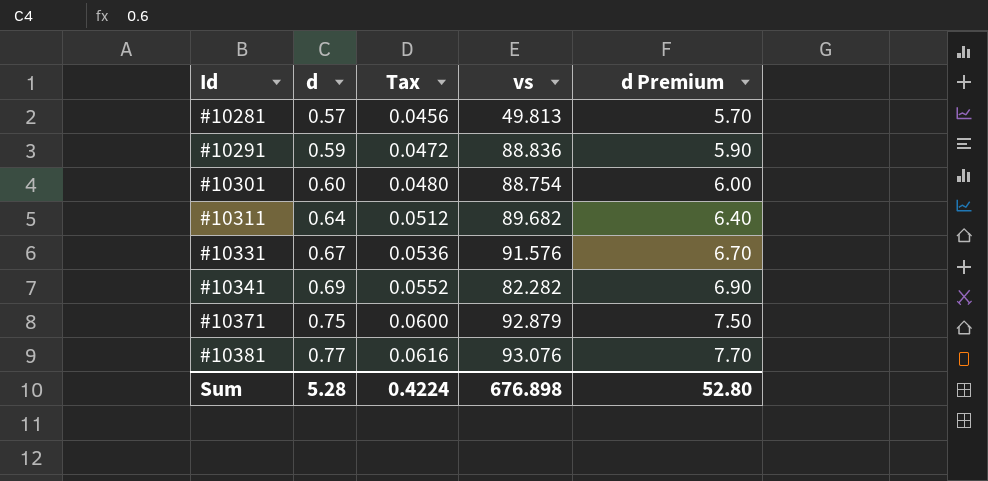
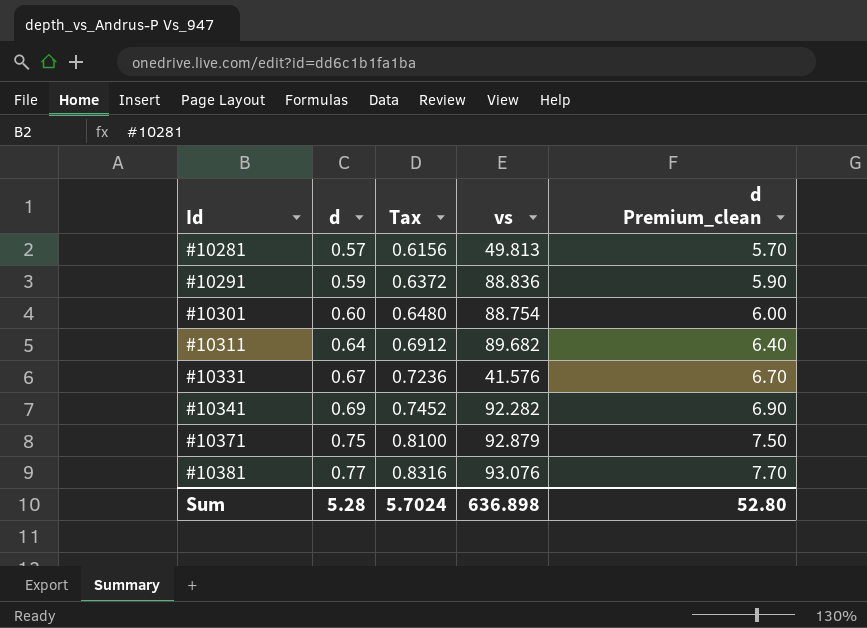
column Tax | formula: [d] * 0.08 -> [d] * 1.08
column name: d Premium -> d Premium_clean
#10331 | vs: 91.576 -> 41.576
#10341 | vs: 82.282 -> 92.282
Sum | Tax: 0.4224 -> 5.7024
Sum | vs: 676.898 -> 636.898

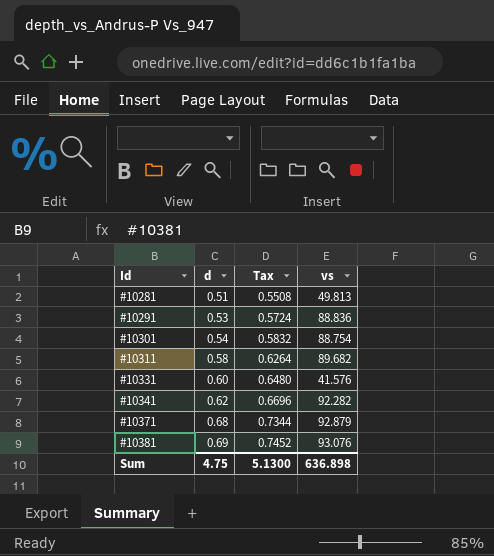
column d Premium_clean | formula: [d] * 10 -> none
#10281 | d: 0.57 -> 0.51
#10281 | Tax: 0.6156 -> 0.5508
#10291 | d: 0.59 -> 0.53
#10291 | Tax: 0.6372 -> 0.5724
#10301 | d: 0.60 -> 0.54
#10301 | Tax: 0.6480 -> 0.5832
#10311 | d: 0.64 -> 0.58
#10311 | Tax: 0.6912 -> 0.6264
#10331 | d: 0.67 -> 0.60
#10331 | Tax: 0.7236 -> 0.6480
#10341 | d: 0.69 -> 0.62
#10341 | Tax: 0.7452 -> 0.6696
#10371 | d: 0.75 -> 0.68
#10371 | Tax: 0.8100 -> 0.7344
#10381 | d: 0.77 -> 0.69
#10381 | Tax: 0.8316 -> 0.7452
Sum | d: 5.28 -> 4.75
Sum | Tax: 5.7024 -> 5.1300

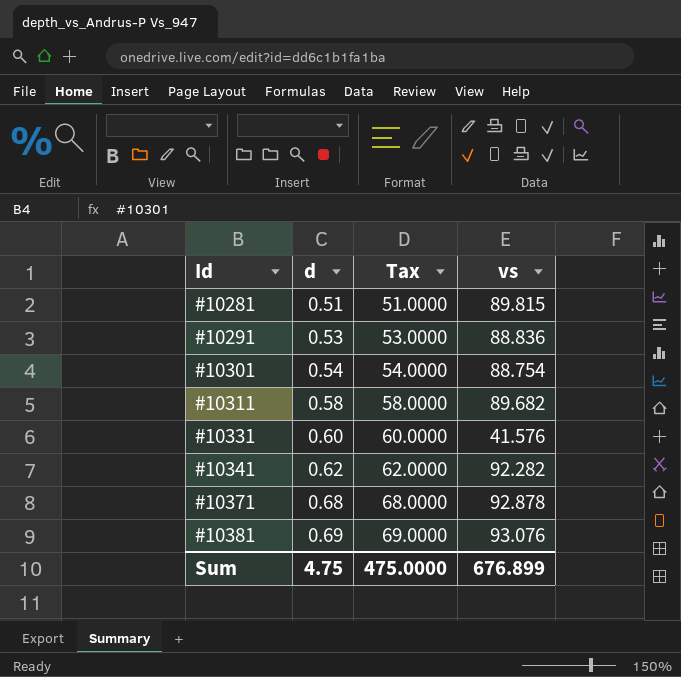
column Tax | formula: [d] * 1.08 -> [d] * 100
#10281 | vs: 49.813 -> 89.815
#10371 | vs: 92.879 -> 92.878
Sum | Tax: 5.1300 -> 475.0000
Sum | vs: 636.898 -> 676.899

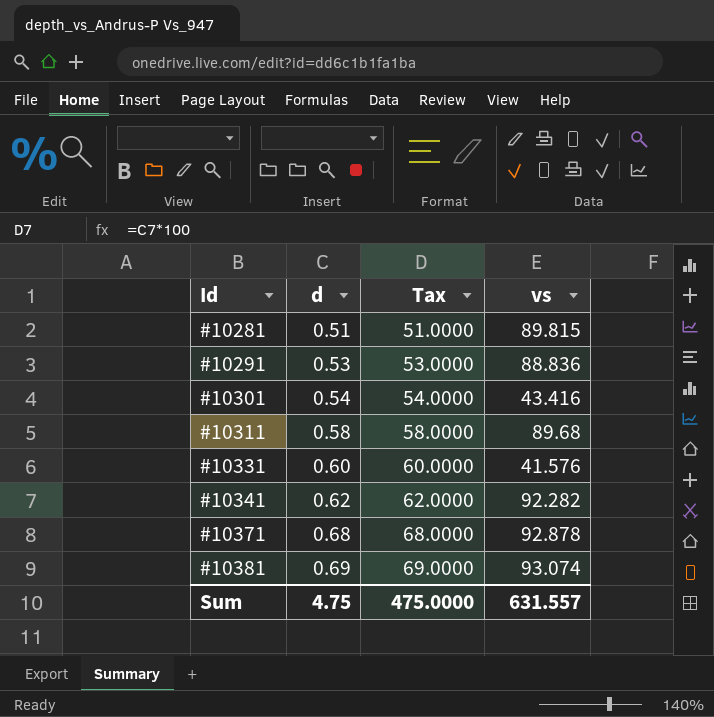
#10301 | vs: 88.754 -> 43.416
#10311 | vs: 89.682 -> 89.68
#10381 | vs: 93.076 -> 93.074
Sum | vs: 676.899 -> 631.557

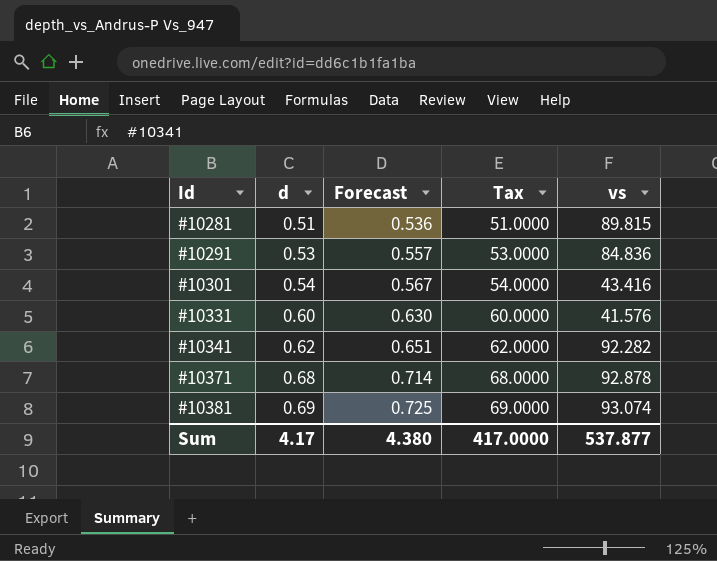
column Forecast | formula: none -> [d] * 1.05
row #10311: 0.58 | 58.0000 | 89.68 -> none
#10291 | vs: 88.836 -> 84.836
Sum | d: 4.75 -> 4.17
Sum | Tax: 475.0000 -> 417.0000
Sum | vs: 631.557 -> 537.877

